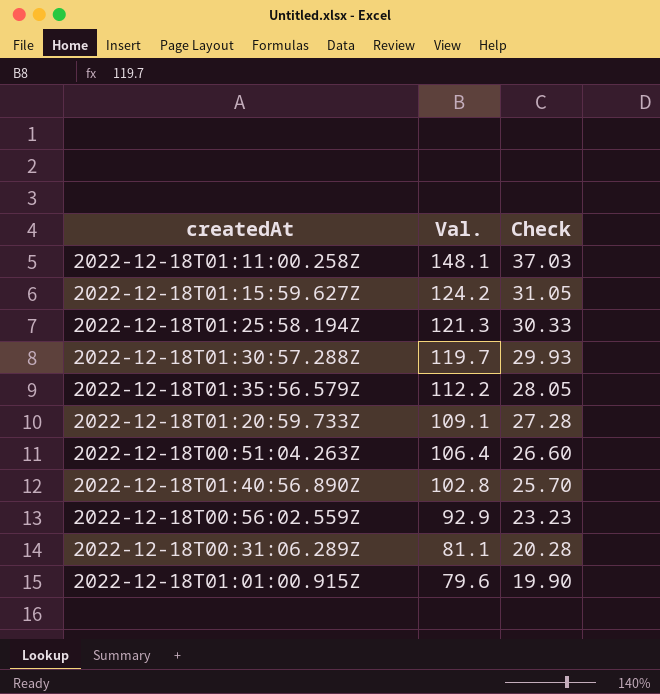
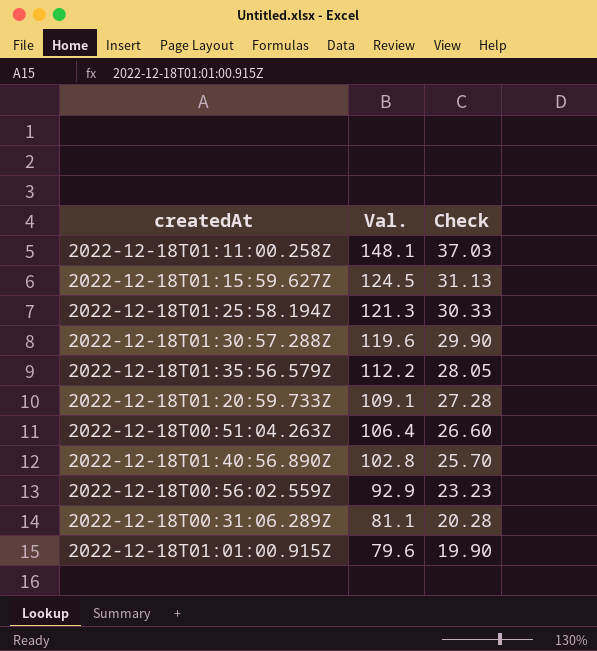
2022-12-18T01:15:59.627Z | Val.: 124.2 -> 124.5
2022-12-18T01:15:59.627Z | Check: 31.05 -> 31.13
2022-12-18T01:30:57.288Z | Val.: 119.7 -> 119.6
2022-12-18T01:30:57.288Z | Check: 29.93 -> 29.90

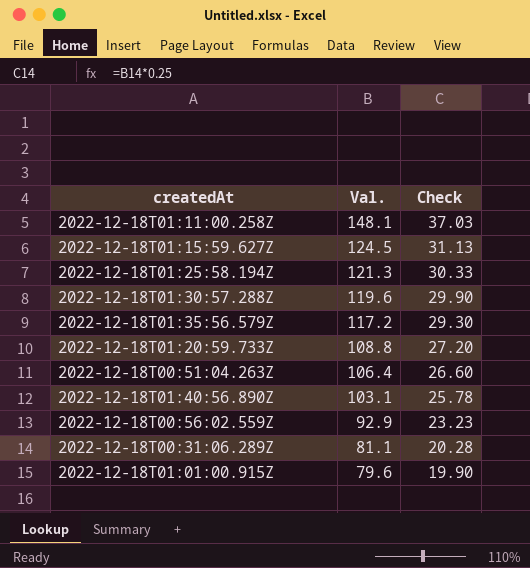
2022-12-18T01:35:56.579Z | Val.: 112.2 -> 117.2
2022-12-18T01:35:56.579Z | Check: 28.05 -> 29.30
2022-12-18T01:20:59.733Z | Val.: 109.1 -> 108.8
2022-12-18T01:20:59.733Z | Check: 27.28 -> 27.20
2022-12-18T01:40:56.890Z | Val.: 102.8 -> 103.1
2022-12-18T01:40:56.890Z | Check: 25.70 -> 25.78

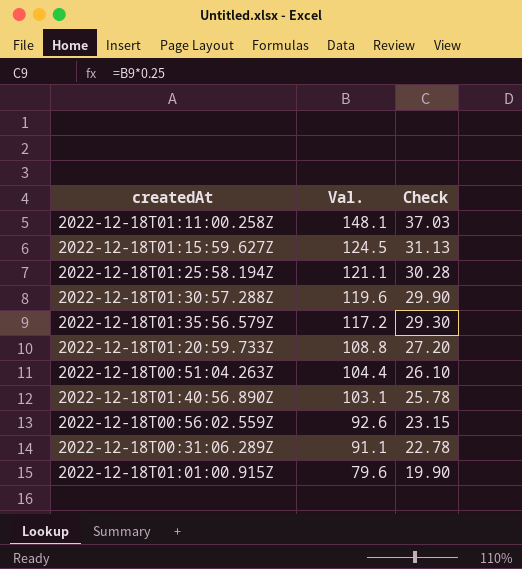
2022-12-18T01:25:58.194Z | Val.: 121.3 -> 121.1
2022-12-18T01:25:58.194Z | Check: 30.33 -> 30.28
2022-12-18T00:51:04.263Z | Val.: 106.4 -> 104.4
2022-12-18T00:51:04.263Z | Check: 26.60 -> 26.10
2022-12-18T00:56:02.559Z | Val.: 92.9 -> 92.6
2022-12-18T00:56:02.559Z | Check: 23.23 -> 23.15
2022-12-18T00:31:06.289Z | Val.: 81.1 -> 91.1
2022-12-18T00:31:06.289Z | Check: 20.28 -> 22.78

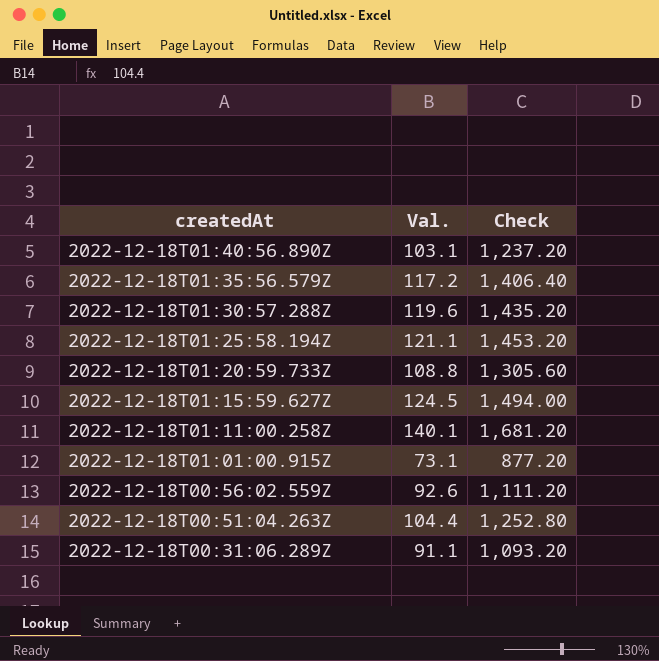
row order: Val. descending -> createdAt descending
column Check | formula: [Val.] * 0.25 -> [Val.] * 12
2022-12-18T01:11:00.258Z | Val.: 148.1 -> 140.1
2022-12-18T01:01:00.915Z | Val.: 79.6 -> 73.1

